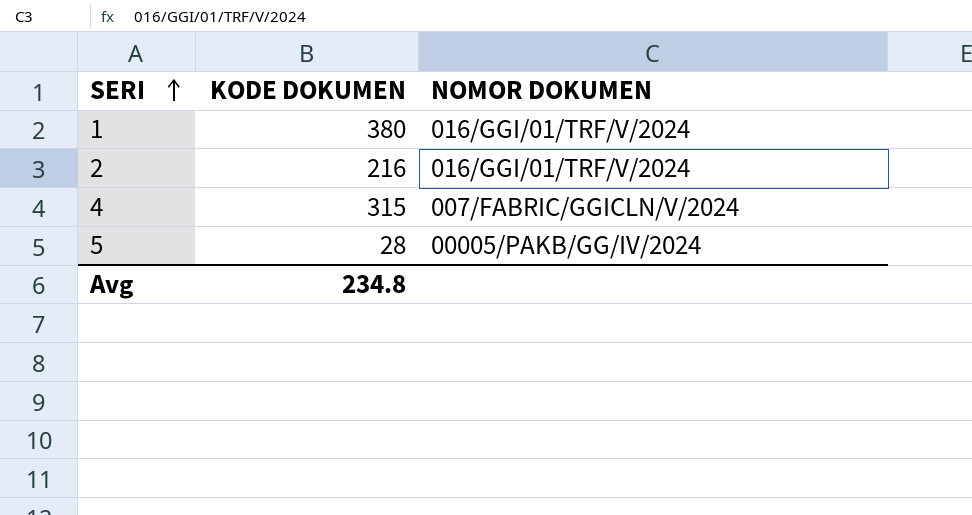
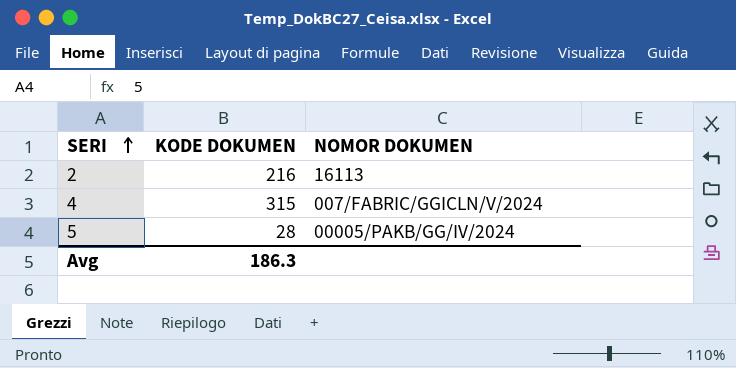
row 1: 380 | 016/GGI/01/TRF/V/2024 -> none
2 | NOMOR DOKUMEN: 016/GGI/01/TRF/V/2024 -> 16113
Avg | KODE DOKUMEN: 234.8 -> 186.3

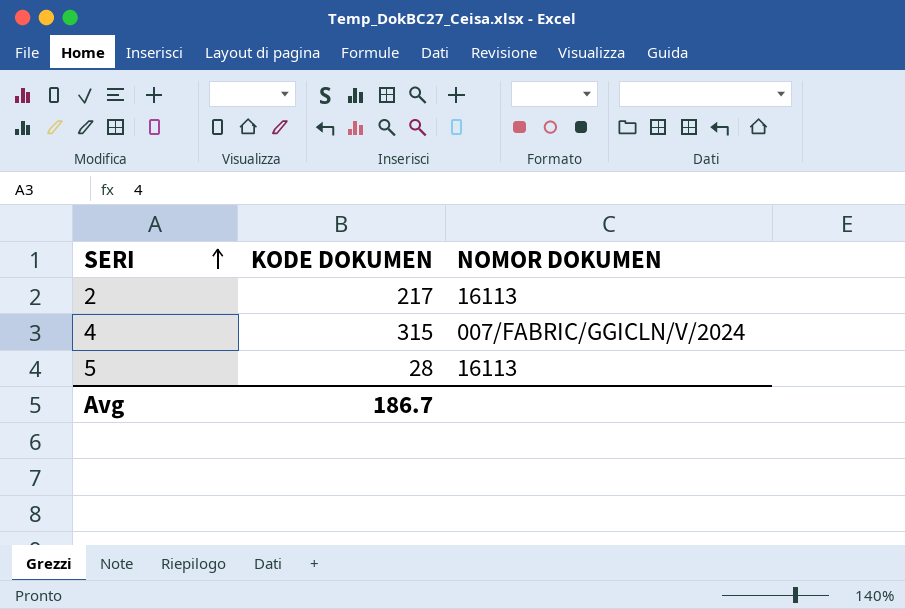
2 | KODE DOKUMEN: 216 -> 217
5 | NOMOR DOKUMEN: 00005/PAKB/GG/IV/2024 -> 16113
Avg | KODE DOKUMEN: 186.3 -> 186.7

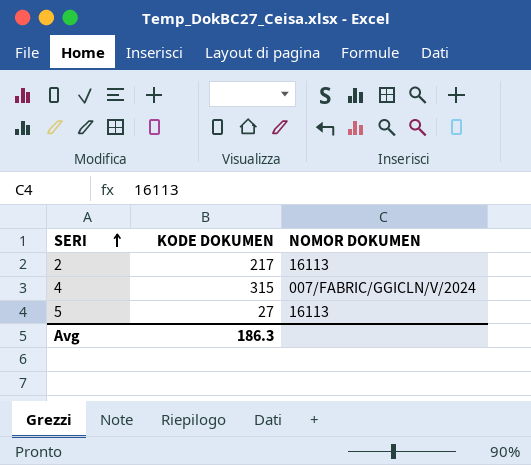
5 | KODE DOKUMEN: 28 -> 27
Avg | KODE DOKUMEN: 186.7 -> 186.3

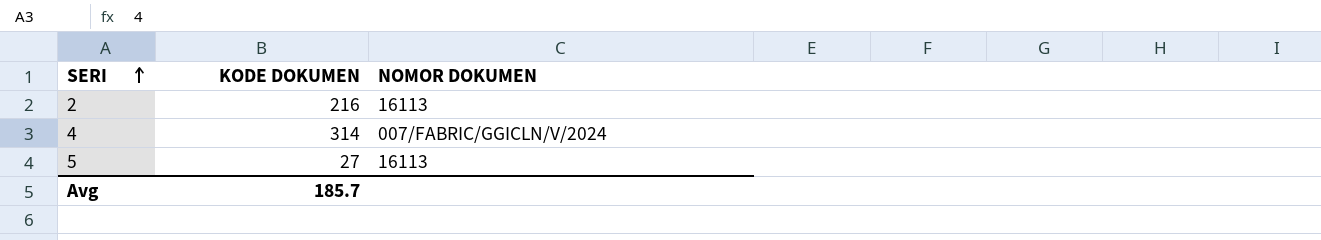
2 | KODE DOKUMEN: 217 -> 216
4 | KODE DOKUMEN: 315 -> 314
Avg | KODE DOKUMEN: 186.3 -> 185.7

